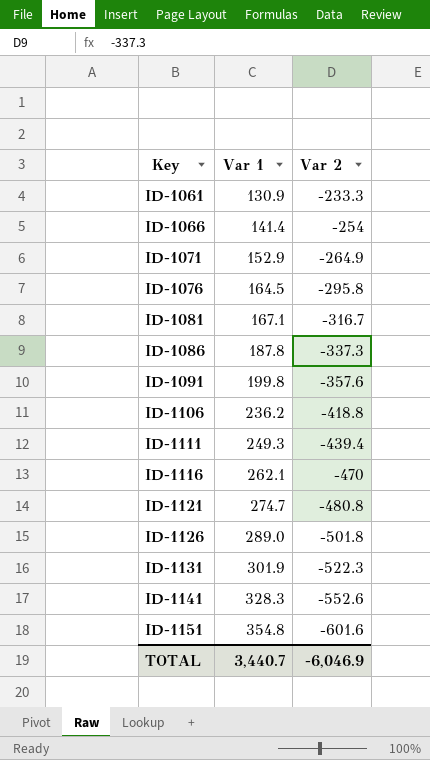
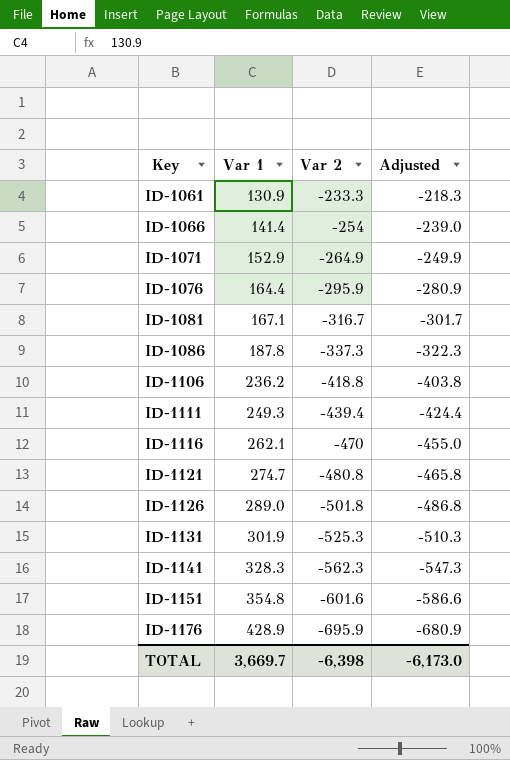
column Adjusted | formula: none -> [Var 2] + 15
row ID-1091: 199.8 | -357.6 -> none
ID-1076 | Var 1: 164.5 -> 164.4
ID-1076 | Var 2: -295.8 -> -295.9
ID-1131 | Var 2: -522.3 -> -525.3
ID-1141 | Var 2: -552.6 -> -562.3
row ID-1176: none -> 428.9 | -695.9 | -680.9
TOTAL | Var 1: 3,440.7 -> 3,669.7
TOTAL | Var 2: -6,046.9 -> -6,398

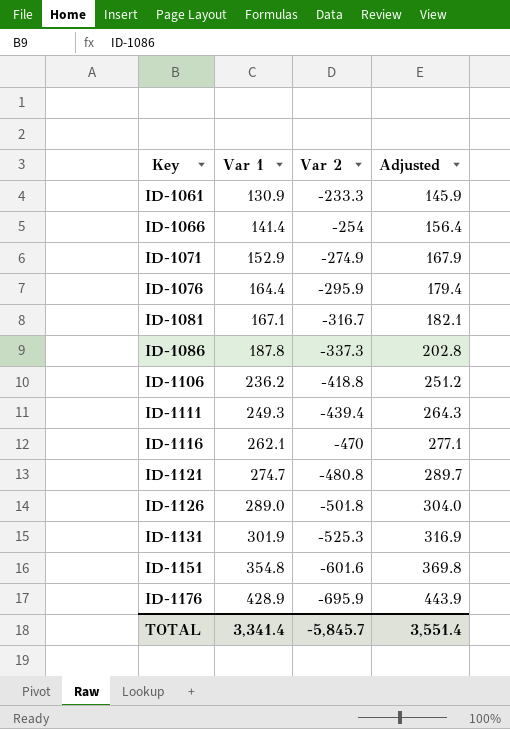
column Adjusted | formula: [Var 2] + 15 -> [Var 1] + 15
row ID-1141: 328.3 | -562.3 | -547.3 -> none
ID-1071 | Var 2: -264.9 -> -274.9
TOTAL | Var 1: 3,669.7 -> 3,341.4
TOTAL | Var 2: -6,398 -> -5,845.7
TOTAL | Adjusted: -6,173.0 -> 3,551.4

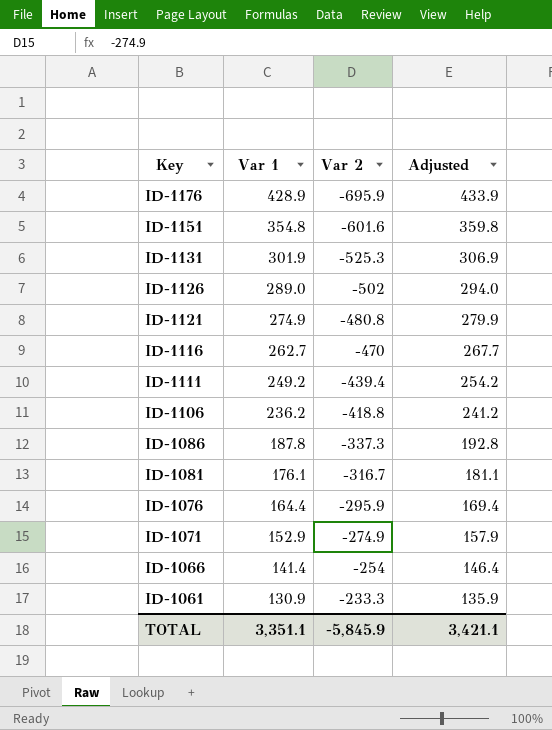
row order: Key ascending -> Key descending
column Adjusted | formula: [Var 1] + 15 -> [Var 1] + 5
ID-1126 | Var 2: -501.8 -> -502
ID-1121 | Var 1: 274.7 -> 274.9
ID-1116 | Var 1: 262.1 -> 262.7
ID-1111 | Var 1: 249.3 -> 249.2
ID-1081 | Var 1: 167.1 -> 176.1
TOTAL | Var 1: 3,341.4 -> 3,351.1
TOTAL | Var 2: -5,845.7 -> -5,845.9
TOTAL | Adjusted: 3,551.4 -> 3,421.1

